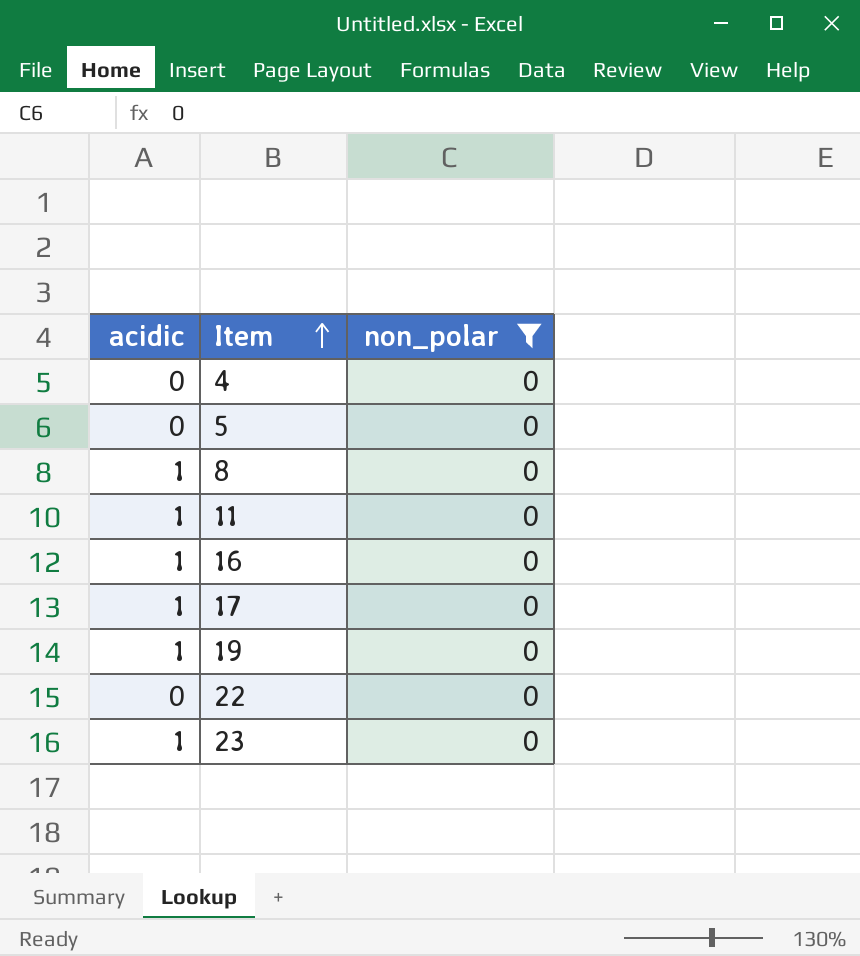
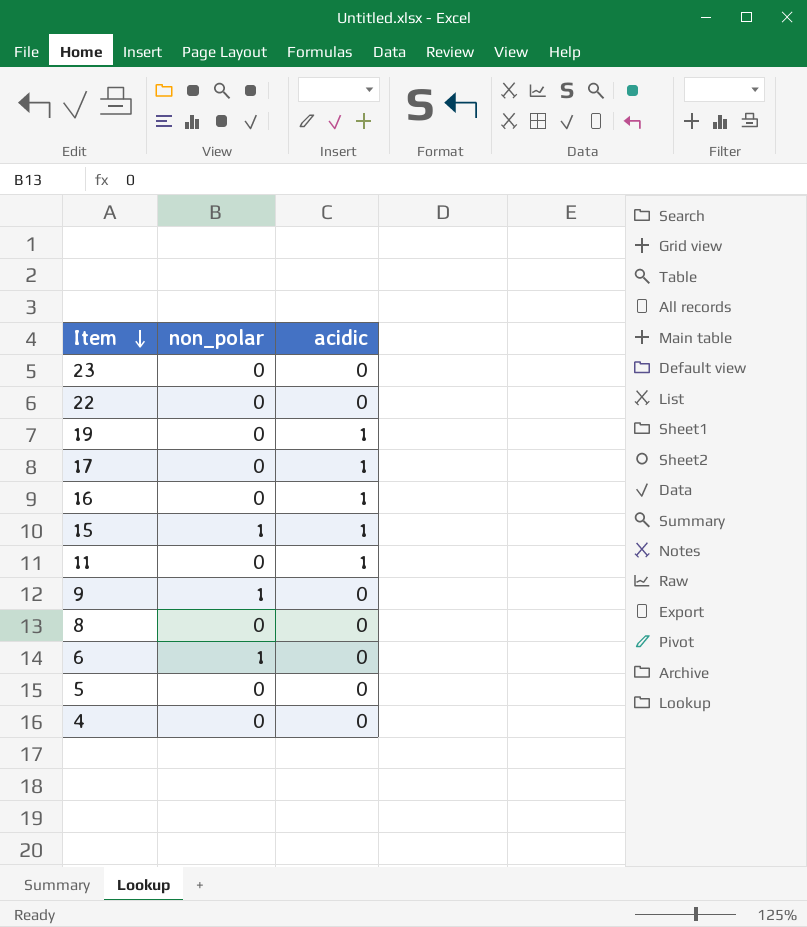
filter: non_polar = 0 -> none
row order: Item ascending -> Item descending
column acidic | position: 1 -> 3
23 | acidic: 1 -> 0
8 | acidic: 1 -> 0

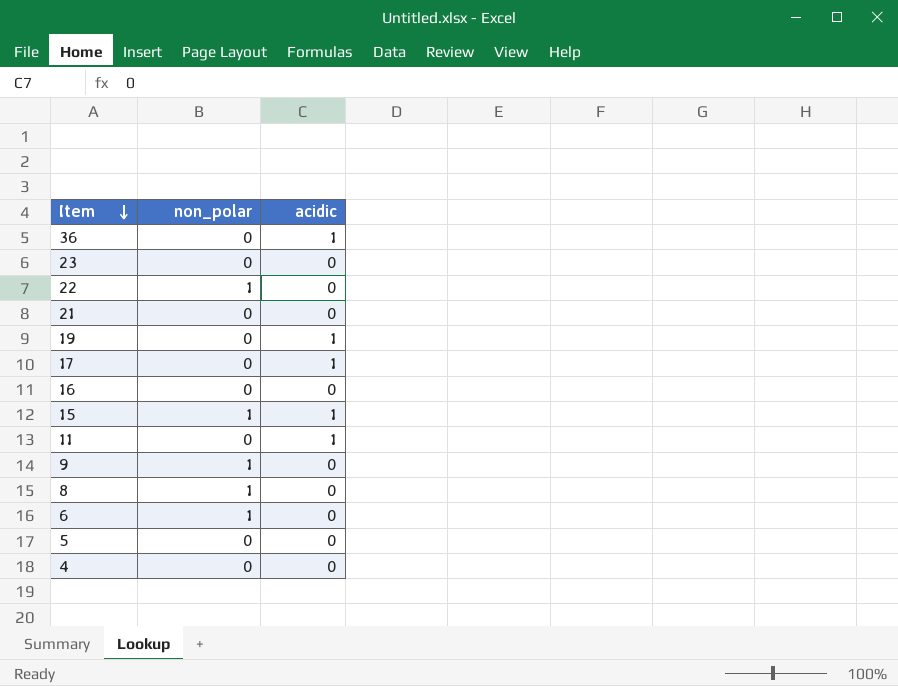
row 36: none -> 0 | 1
22 | non_polar: 0 -> 1
row 21: none -> 0 | 0
16 | acidic: 1 -> 0
8 | non_polar: 0 -> 1

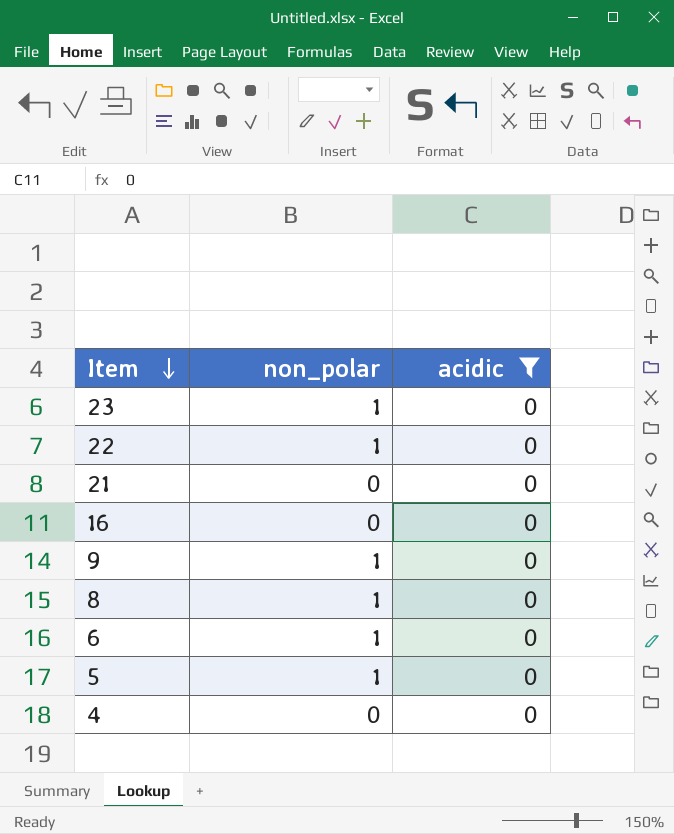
filter: none -> acidic = 0
23 | non_polar: 0 -> 1
5 | non_polar: 0 -> 1

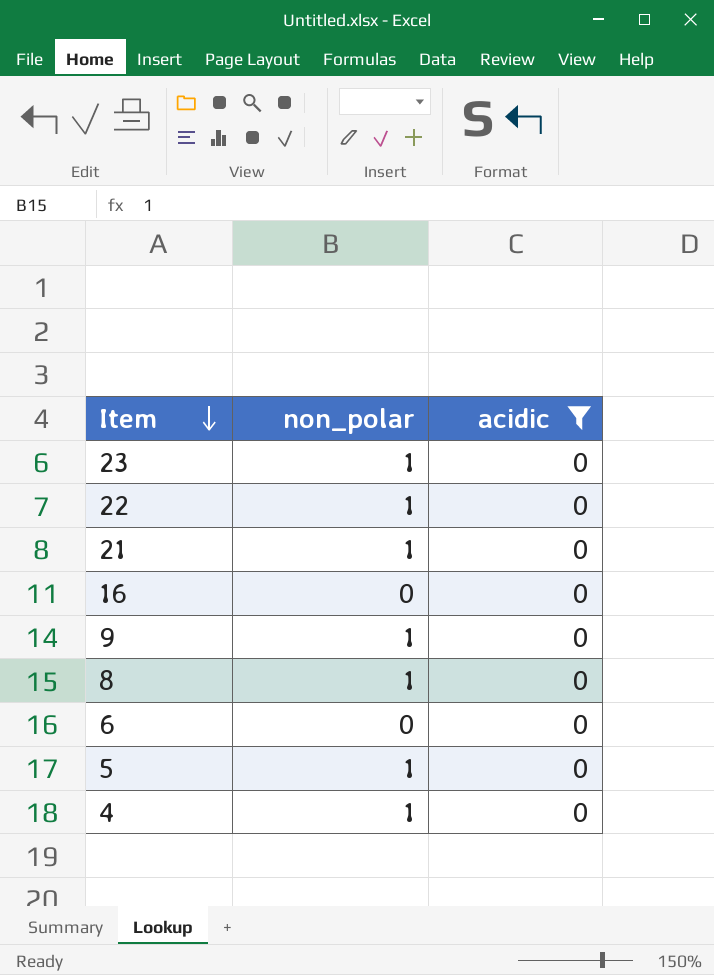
21 | non_polar: 0 -> 1
6 | non_polar: 1 -> 0
4 | non_polar: 0 -> 1

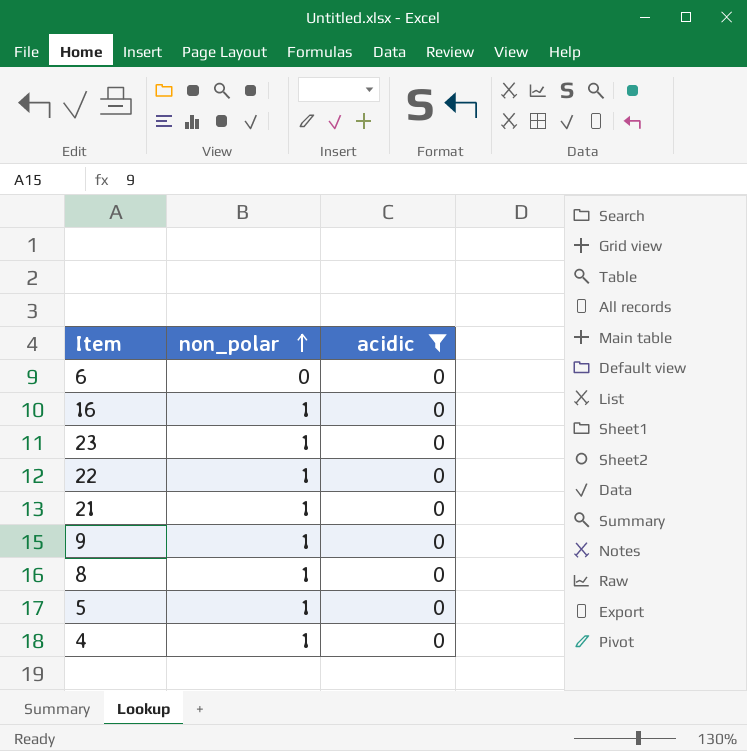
row order: Item descending -> non_polar ascending
16 | non_polar: 0 -> 1

